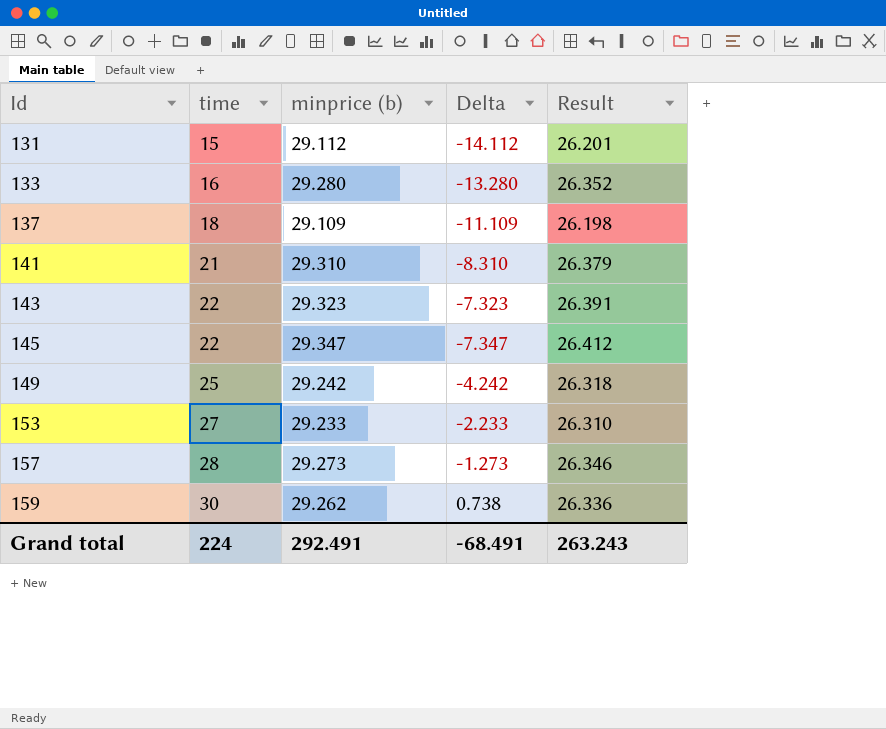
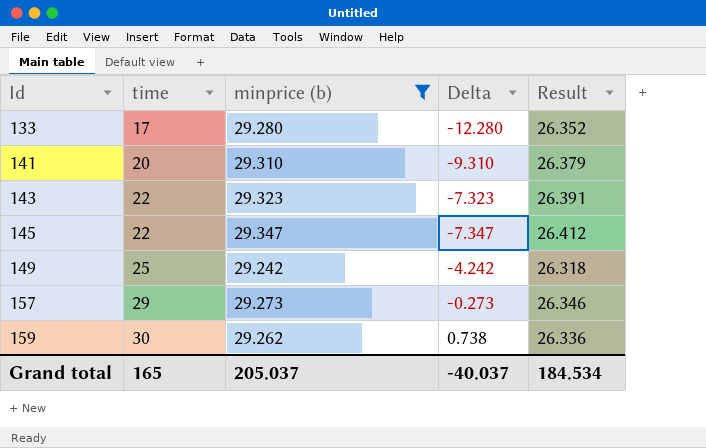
filter: none -> minprice (b) >= 29.242
133 | time: 16 -> 17
133 | Delta: -13.280 -> -12.280
141 | time: 21 -> 20
141 | Delta: -8.310 -> -9.310
157 | time: 28 -> 29
157 | Delta: -1.273 -> -0.273
Grand total | time: 224 -> 165
Grand total | minprice (b): 292.491 -> 205.037
Grand total | Delta: -68.491 -> -40.037
Grand total | Result: 263.243 -> 184.534

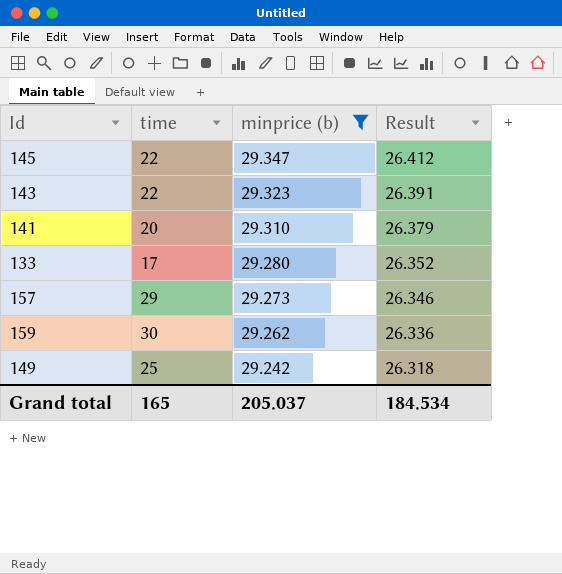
row order: Id ascending -> minprice (b) descending
column Delta | formula: [time] - [minprice (b)] -> none

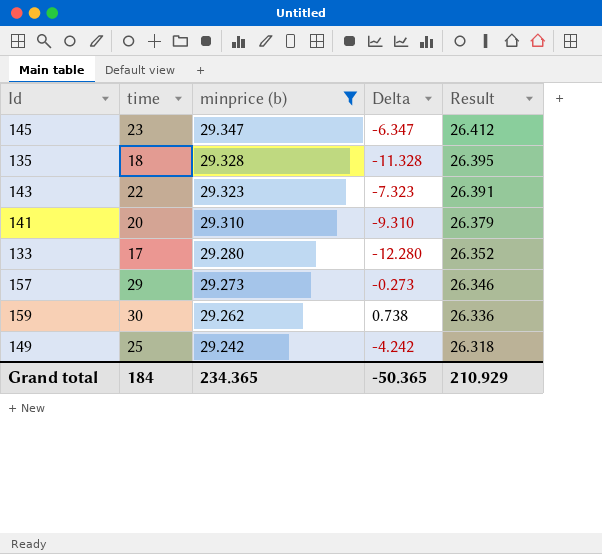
column Delta | formula: none -> [time] - [minprice (b)]
145 | time: 22 -> 23
row 135: none -> 18 | 29.328 | -11.328 | 26.395
Grand total | time: 165 -> 184
Grand total | minprice (b): 205.037 -> 234.365
Grand total | Result: 184.534 -> 210.929

